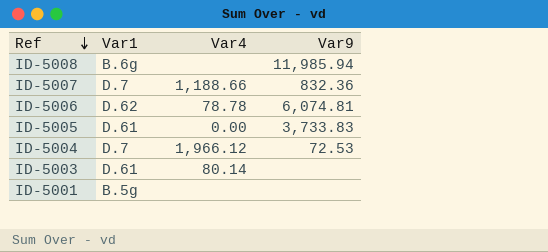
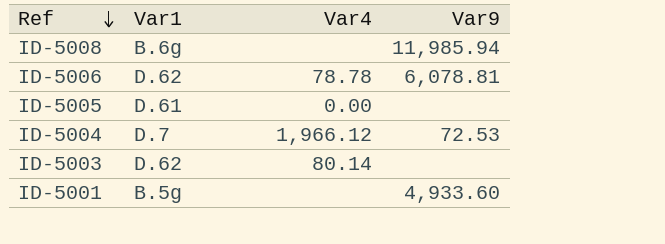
row ID-5007: D.7 | 1,188.66 | 832.36 -> none
ID-5006 | Var9: 6,074.81 -> 6,078.81
ID-5005 | Var9: 3,733.83 -> none
ID-5003 | Var1: D.61 -> D.62
ID-5001 | Var9: none -> 4,933.60

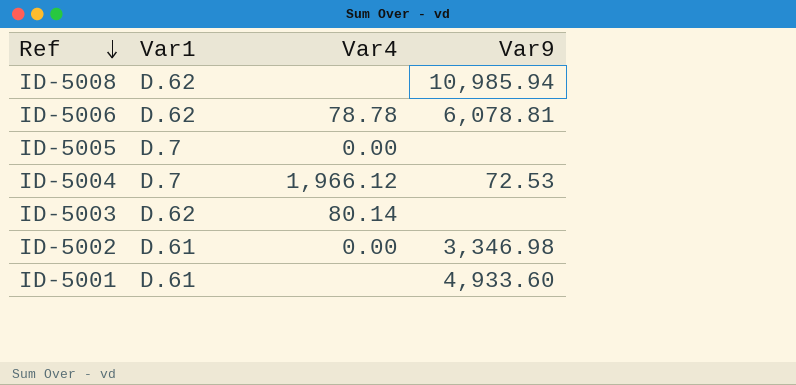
ID-5008 | Var1: B.6g -> D.62
ID-5008 | Var9: 11,985.94 -> 10,985.94
ID-5005 | Var1: D.61 -> D.7
row ID-5002: none -> D.61 | 0.00 | 3,346.98
ID-5001 | Var1: B.5g -> D.61

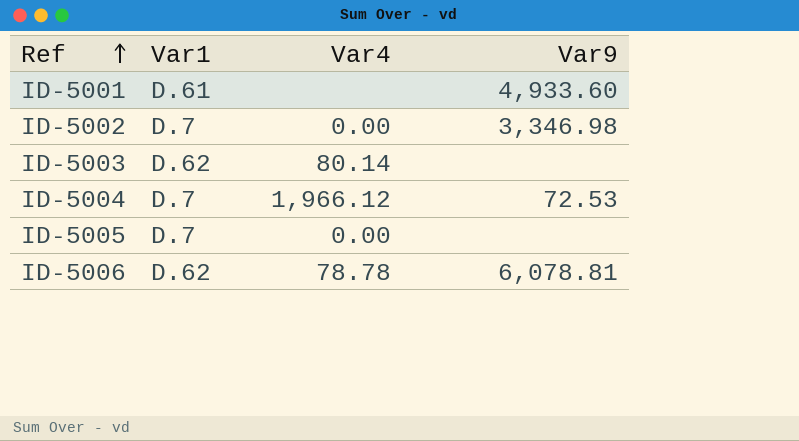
row order: Ref descending -> Ref ascending
row ID-5008: D.62 | none | 10,985.94 -> none
ID-5002 | Var1: D.61 -> D.7

